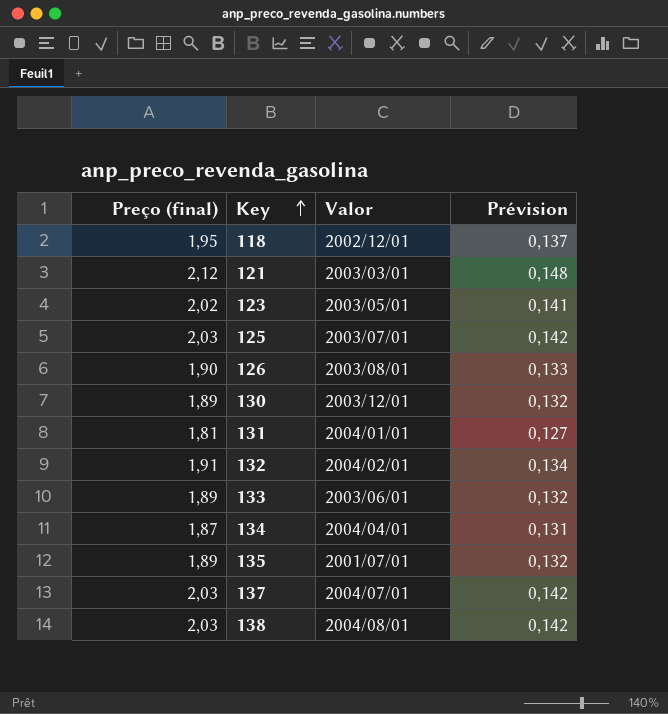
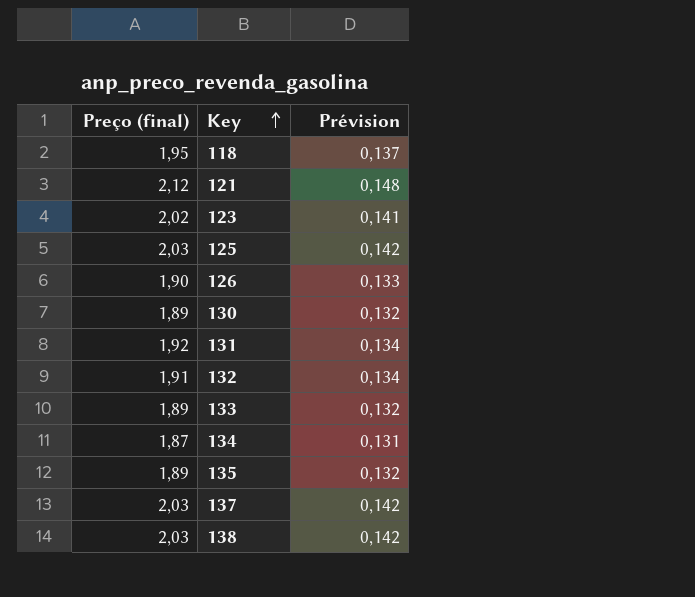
column Valor | position: 3 -> none
131 | Preço (final): 1,81 -> 1,92
131 | Prévision: 0,127 -> 0,134

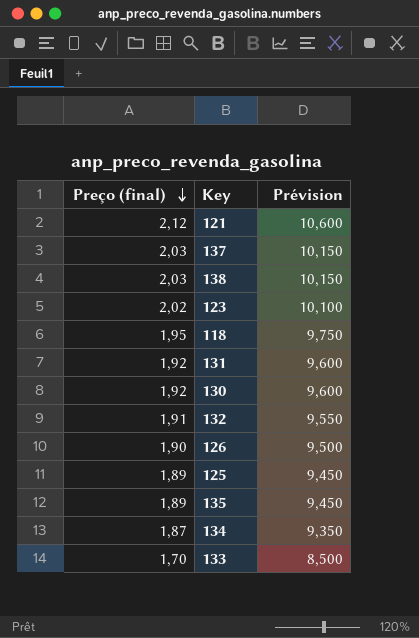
row order: Key ascending -> Preço (final) descending
column Prévision | formula: [Preço (final)] * 0,07 -> [Preço (final)] * 5
130 | Preço (final): 1,89 -> 1,92
125 | Preço (final): 2,03 -> 1,89
133 | Preço (final): 1,89 -> 1,70

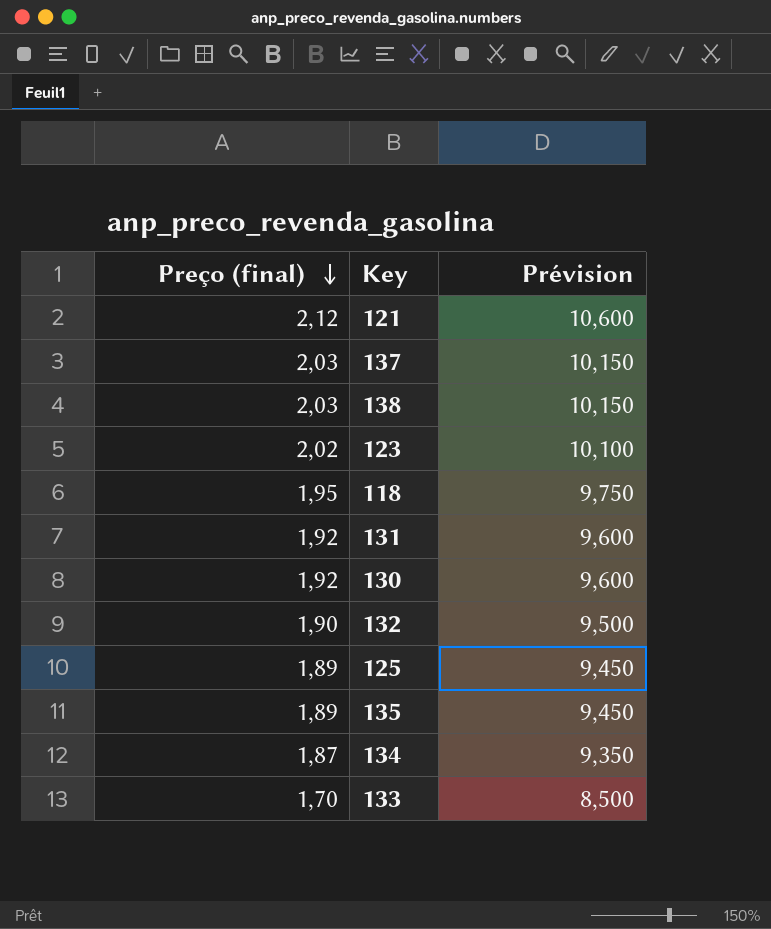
row 126: 1,90 | 9,500 -> none
132 | Preço (final): 1,91 -> 1,90
132 | Prévision: 9,550 -> 9,500

